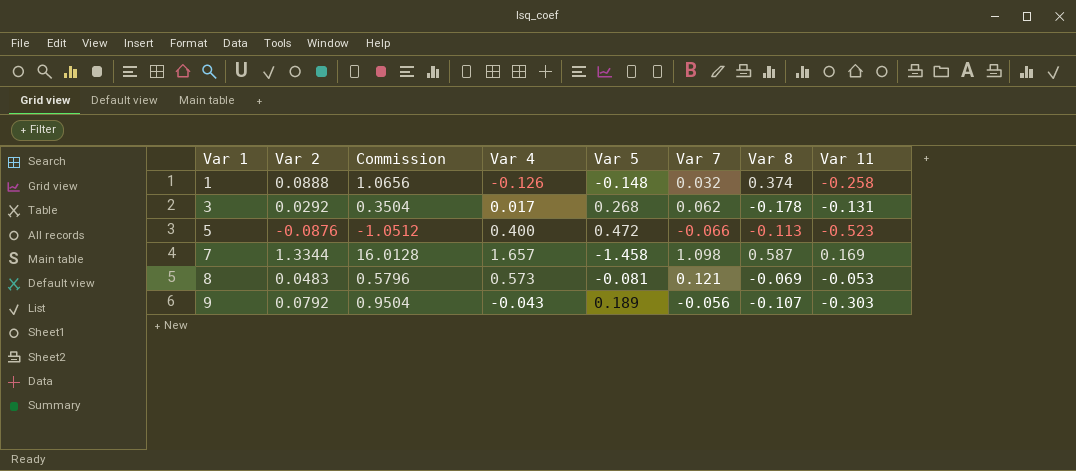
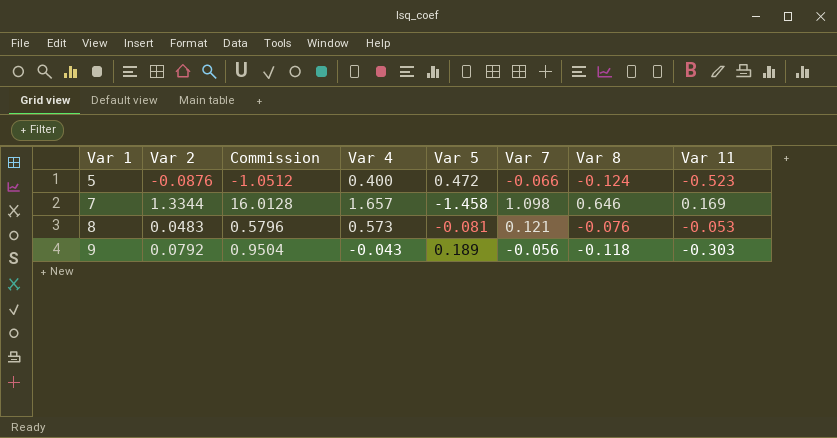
row 1: 0.0888 | 1.0656 | -0.126 | -0.148 | 0.032 | 0.374 | -0.258 -> none
row 3: 0.0292 | 0.3504 | 0.017 | 0.268 | 0.062 | -0.178 | -0.131 -> none
5 | Var 8: -0.113 -> -0.124
7 | Var 8: 0.587 -> 0.646
8 | Var 8: -0.069 -> -0.076
9 | Var 8: -0.107 -> -0.118

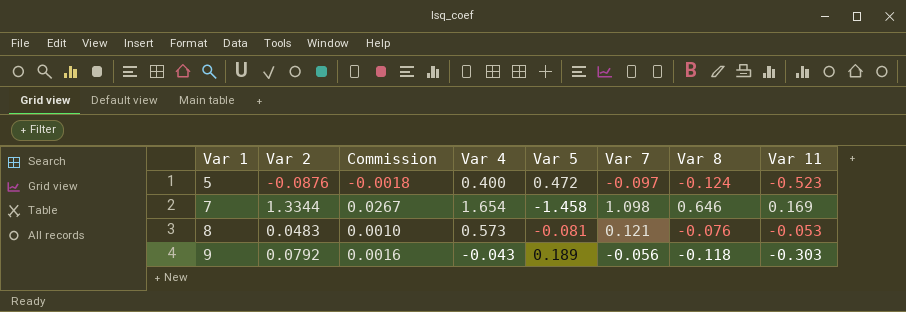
column Commission | formula: [Var 2] * 12 -> [Var 2] * 0.02
5 | Var 7: -0.066 -> -0.097
7 | Var 4: 1.657 -> 1.654

